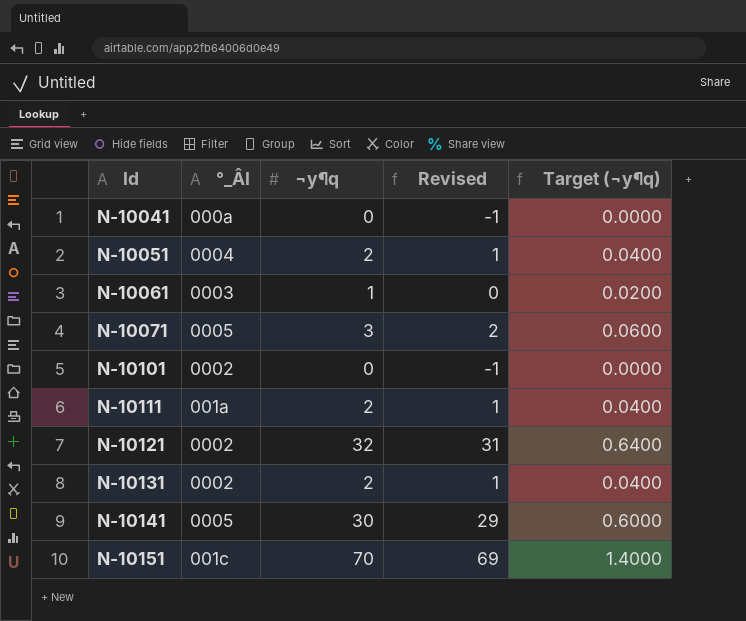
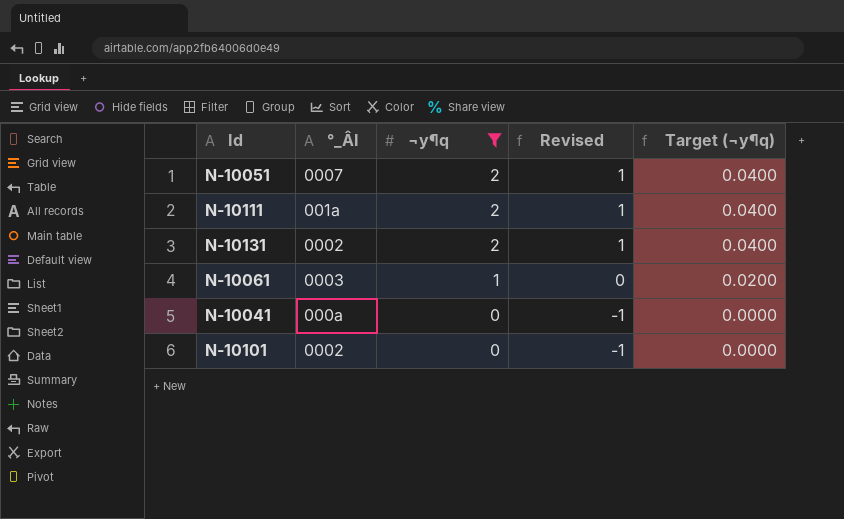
filter: none -> ¬y¶q <= 2
row order: Id ascending -> ¬y¶q descending
N-10051 | °_ÂI: 0004 -> 0007

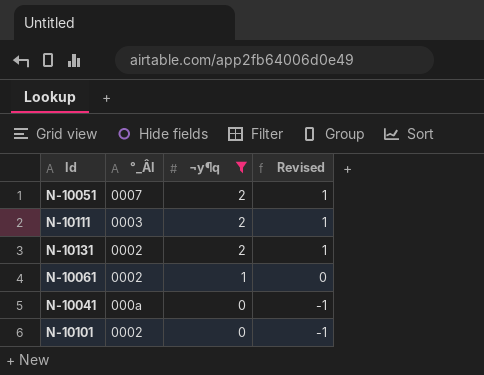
column Target (¬y¶q) | formula: [¬y¶q] * 0.02 -> none
N-10111 | °_ÂI: 001a -> 0003
N-10061 | °_ÂI: 0003 -> 0002

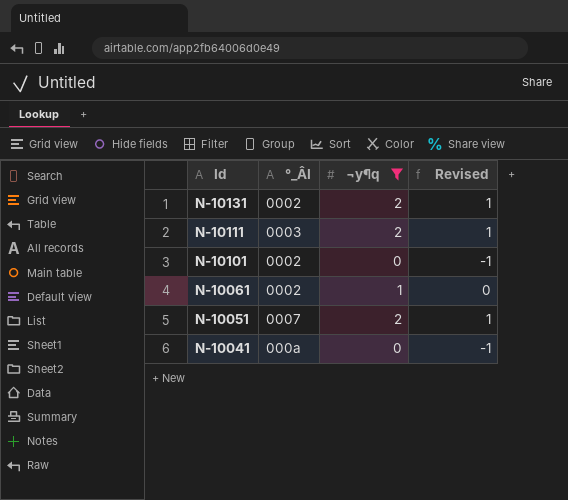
row order: ¬y¶q descending -> Id descending

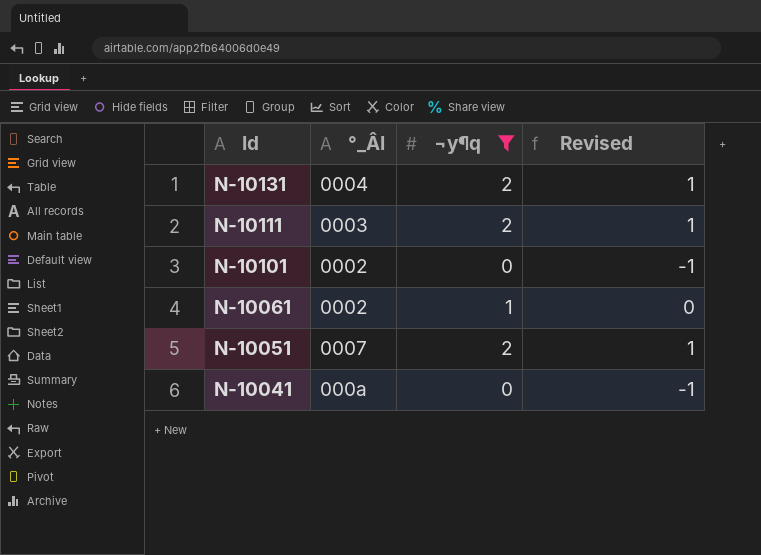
N-10131 | °_ÂI: 0002 -> 0004

